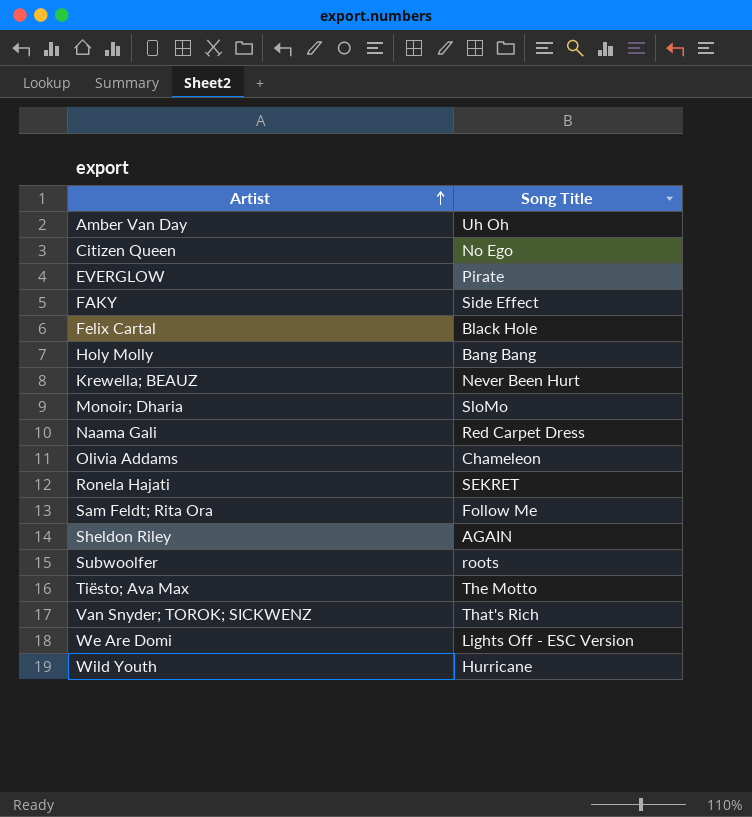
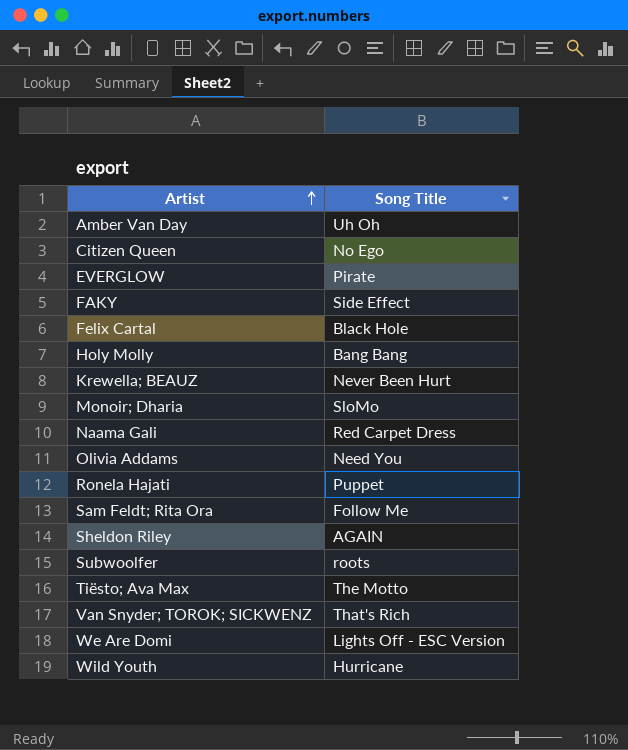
Olivia Addams | Song Title: Chameleon -> Need You
Ronela Hajati | Song Title: SEKRET -> Puppet

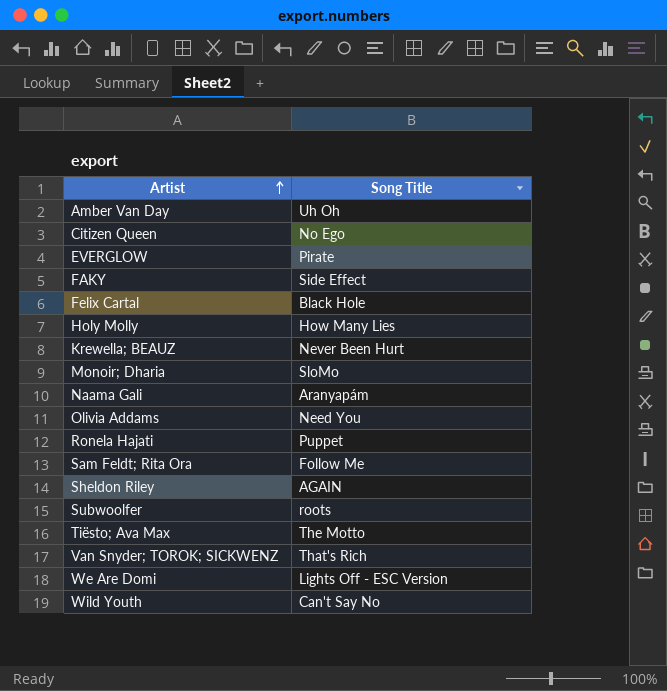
Holy Molly | Song Title: Bang Bang -> How Many Lies
Naama Gali | Song Title: Red Carpet Dress -> Aranyapám
Wild Youth | Song Title: Hurricane -> Can't Say No

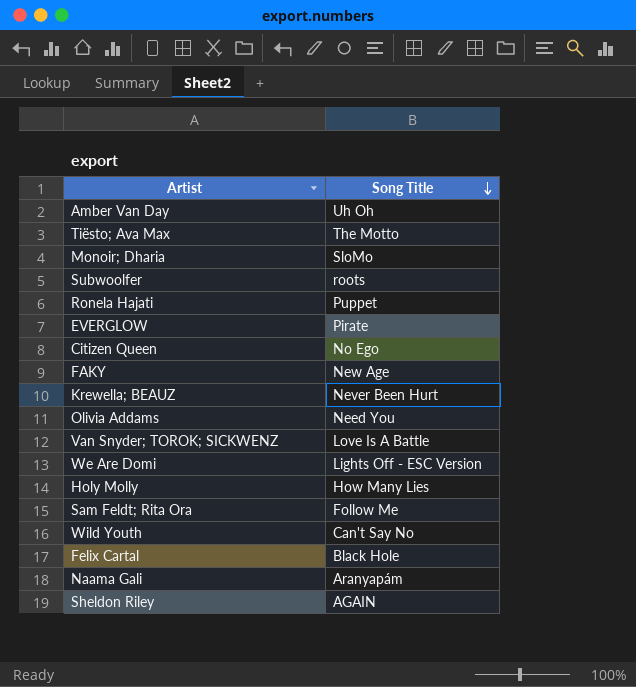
row order: Artist ascending -> Song Title descending
FAKY | Song Title: Side Effect -> New Age
Van Snyder; TOROK; SICKWENZ | Song Title: That's Rich -> Love Is A Battle

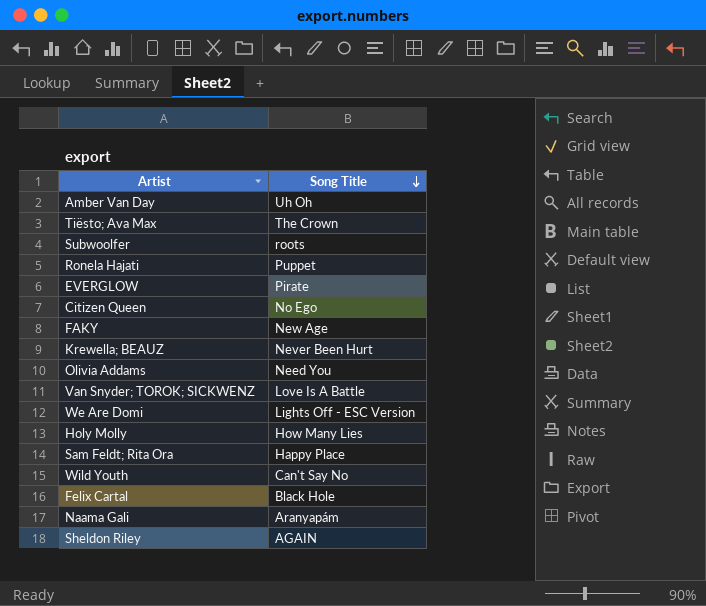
row Monoir; Dharia: SloMo -> none
Tiësto; Ava Max | Song Title: The Motto -> The Crown
Sam Feldt; Rita Ora | Song Title: Follow Me -> Happy Place

